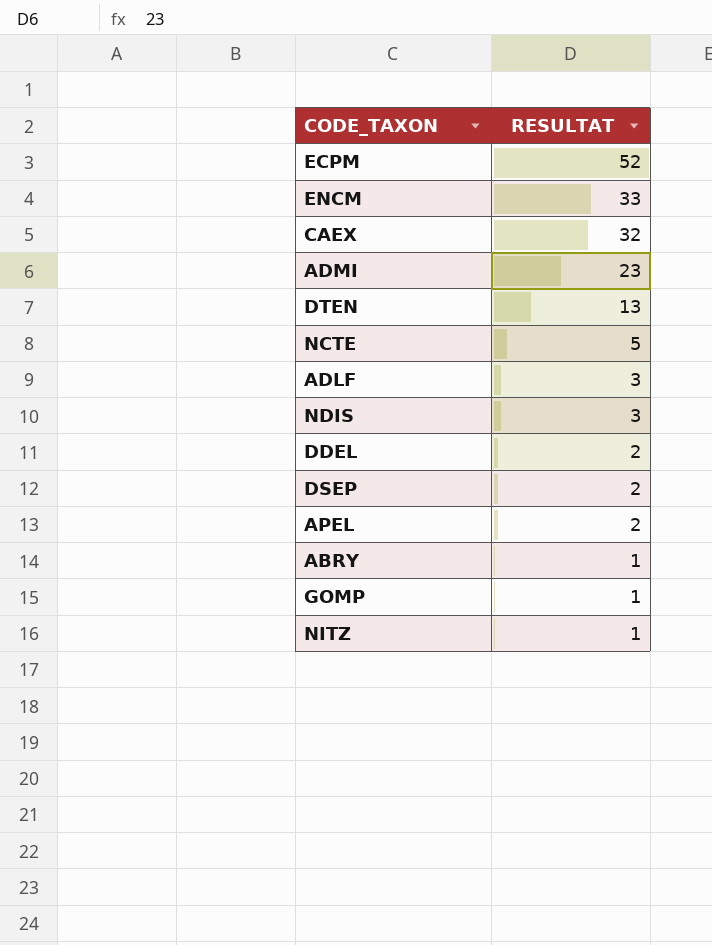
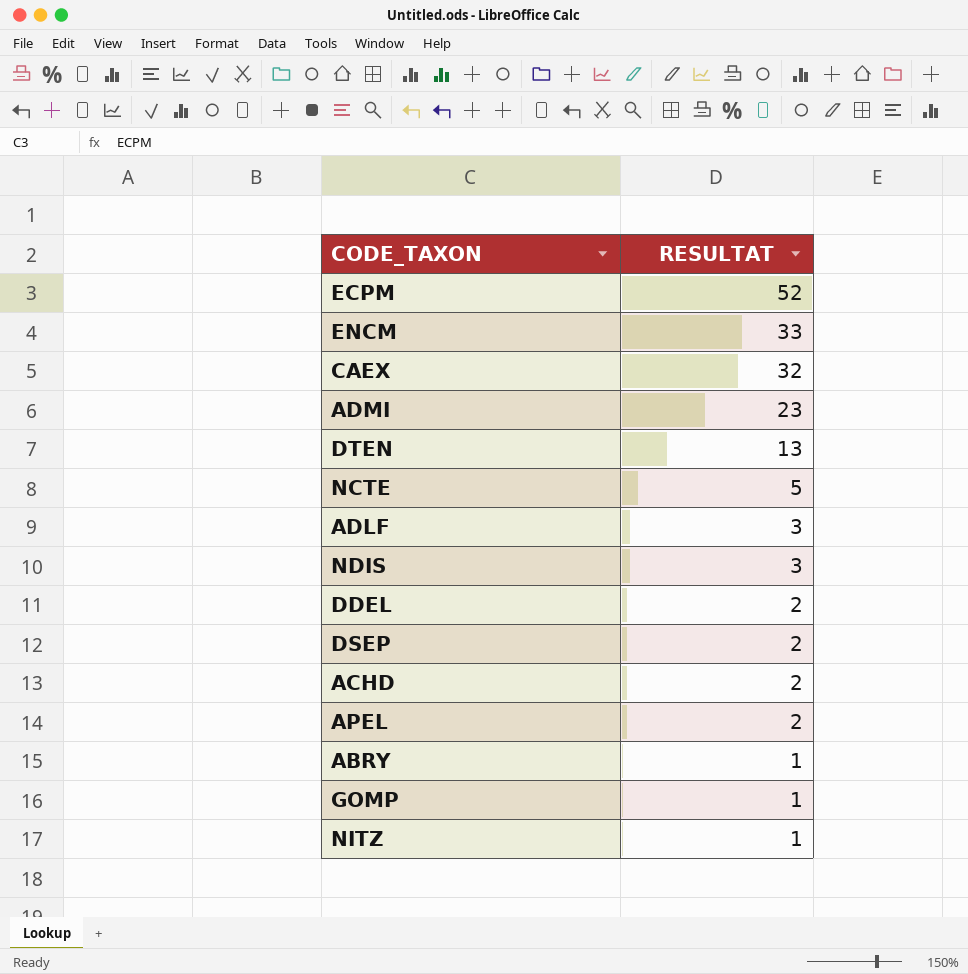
row ACHD: none -> 2

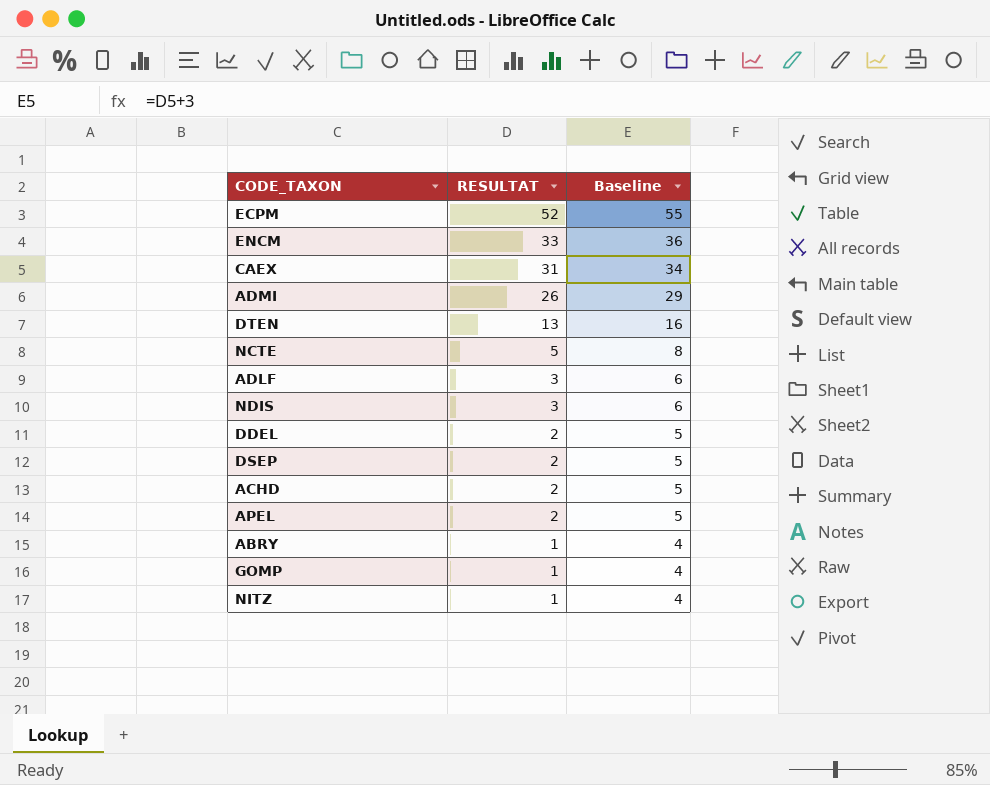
column Baseline | formula: none -> [RESULTAT] + 3
CAEX | RESULTAT: 32 -> 31
ADMI | RESULTAT: 23 -> 26

